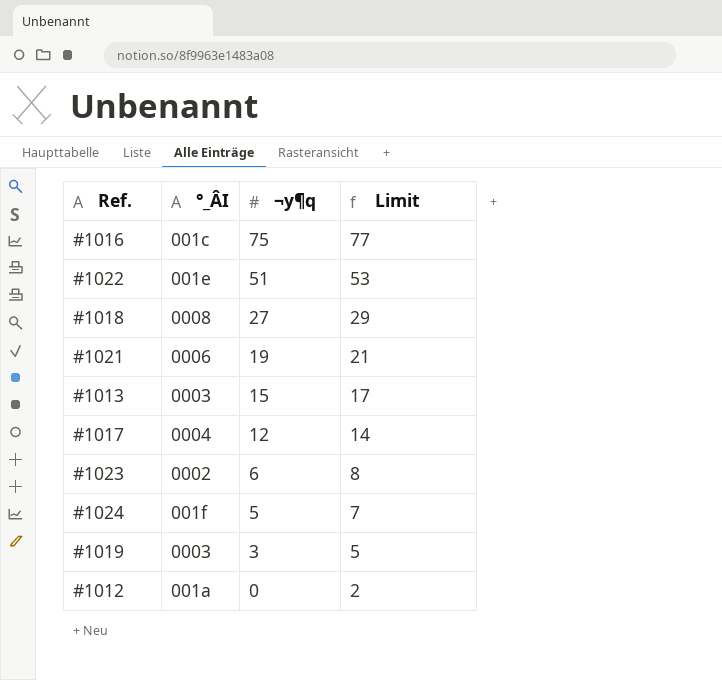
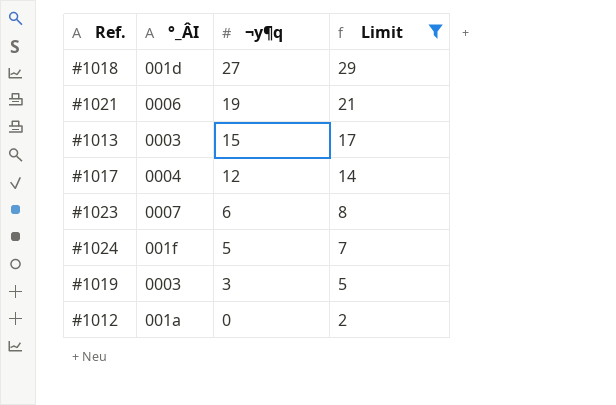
filter: none -> Limit <= 29
#1018 | °_ÂI: 0008 -> 001d
#1023 | °_ÂI: 0002 -> 0007

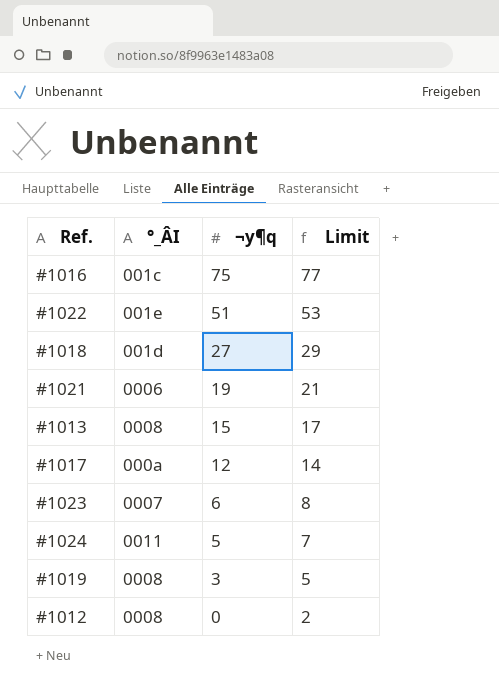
filter: Limit <= 29 -> none
#1013 | °_ÂI: 0003 -> 0008
#1017 | °_ÂI: 0004 -> 000a
#1024 | °_ÂI: 001f -> 0011
#1019 | °_ÂI: 0003 -> 0008
#1012 | °_ÂI: 001a -> 0008

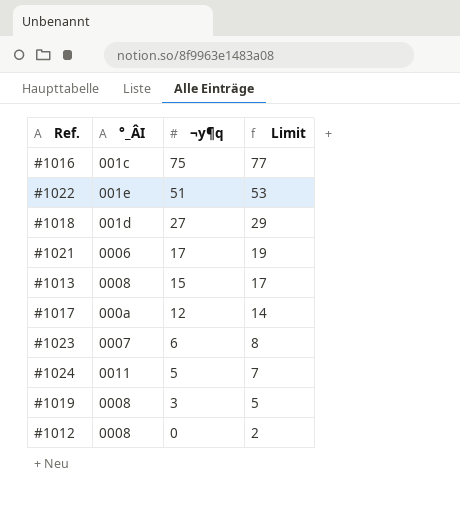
#1021 | ¬y¶q: 19 -> 17
#1021 | Limit: 21 -> 19

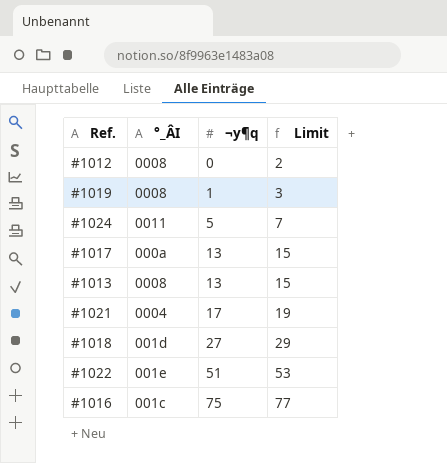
row order: ¬y¶q descending -> ¬y¶q ascending
row #1023: 0007 | 6 | 8 -> none
#1019 | ¬y¶q: 3 -> 1
#1019 | Limit: 5 -> 3
#1017 | ¬y¶q: 12 -> 13
#1017 | Limit: 14 -> 15
#1013 | ¬y¶q: 15 -> 13
#1013 | Limit: 17 -> 15
#1021 | °_ÂI: 0006 -> 0004

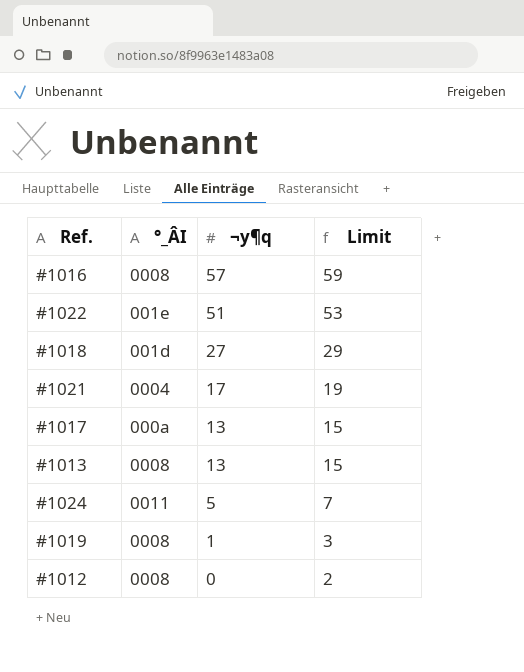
row order: ¬y¶q ascending -> ¬y¶q descending
#1016 | °_ÂI: 001c -> 0008
#1016 | ¬y¶q: 75 -> 57
#1016 | Limit: 77 -> 59

